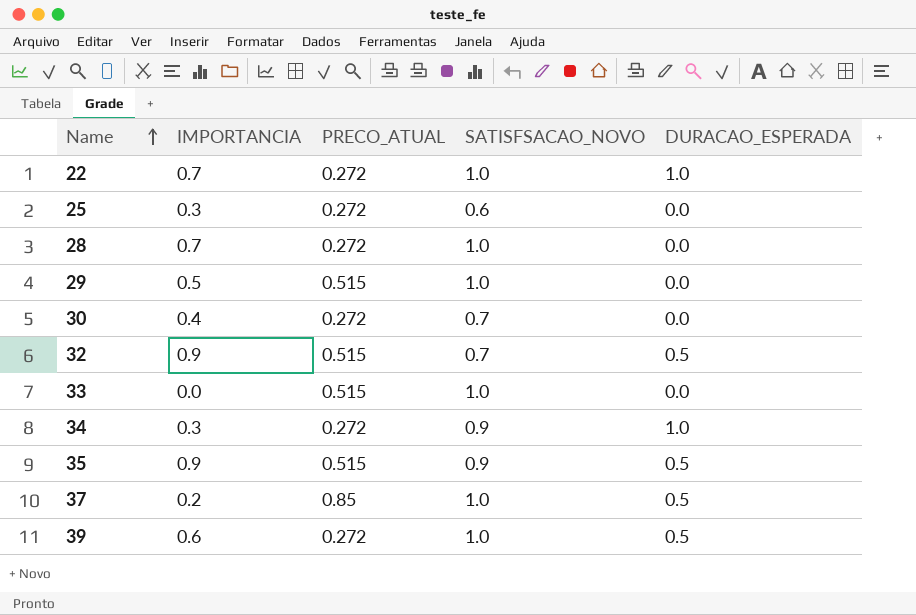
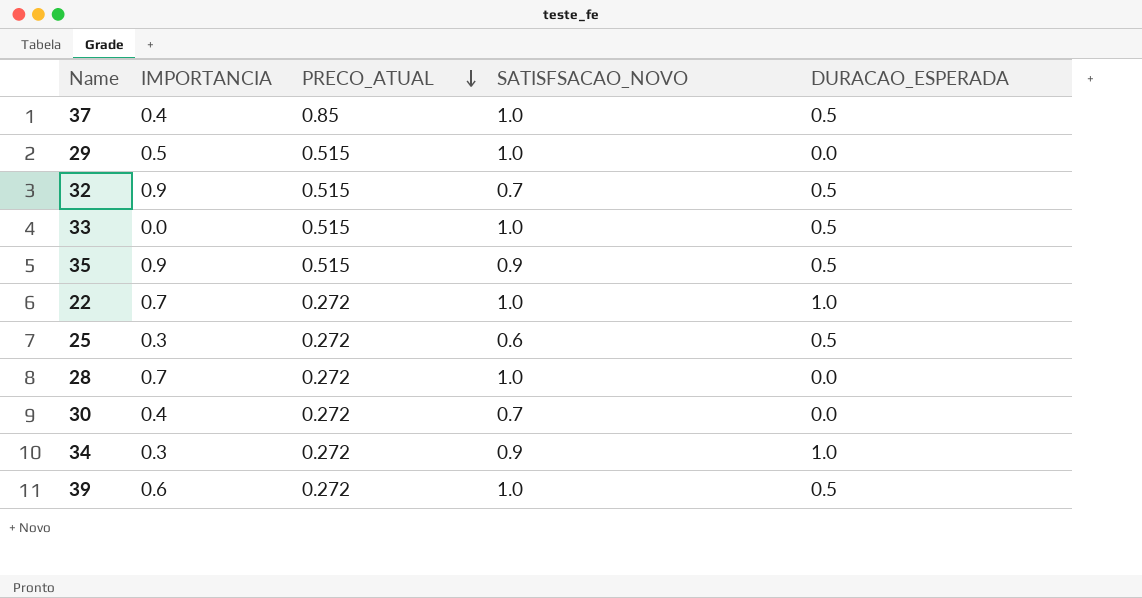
row order: Name ascending -> PRECO_ATUAL descending
37 | IMPORTANCIA: 0.2 -> 0.4
33 | DURACAO_ESPERADA: 0.0 -> 0.5
25 | DURACAO_ESPERADA: 0.0 -> 0.5

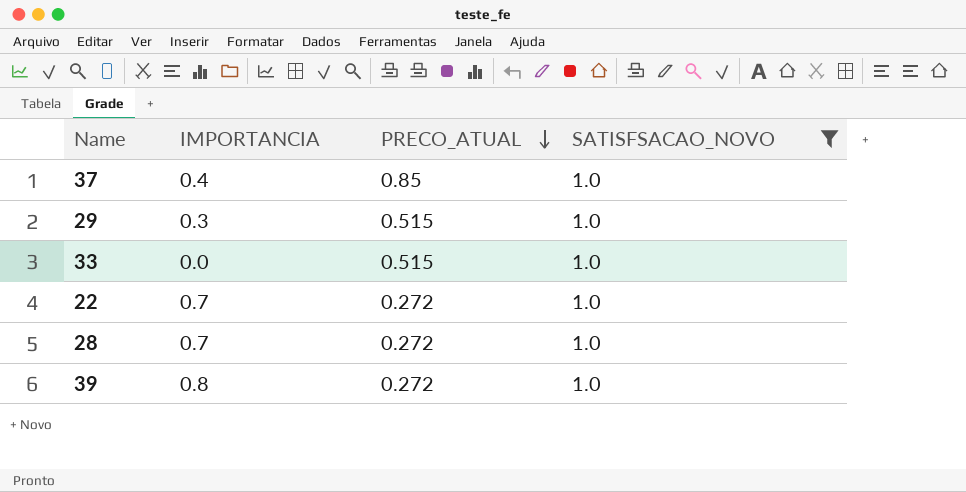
filter: none -> SATISFSACAO_NOVO = 1.0
column DURACAO_ESPERADA | position: 5 -> none
29 | IMPORTANCIA: 0.5 -> 0.3
39 | IMPORTANCIA: 0.6 -> 0.8

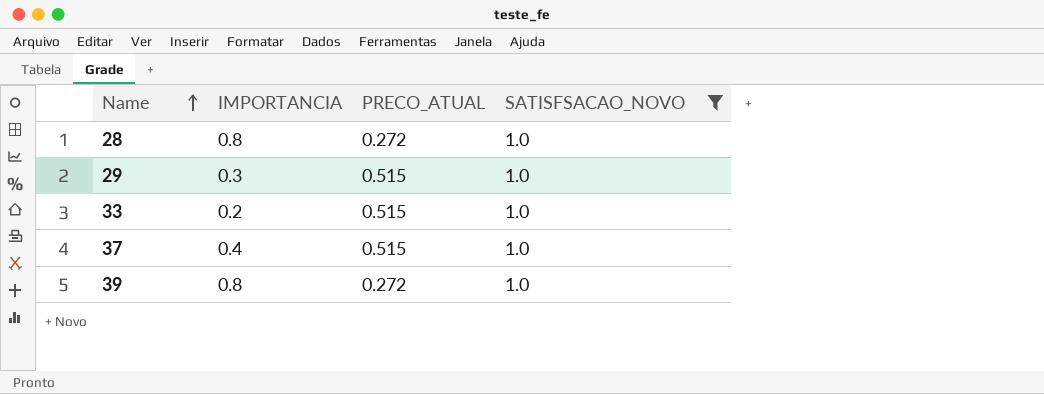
row order: PRECO_ATUAL descending -> Name ascending
row 22: 0.7 | 0.272 | 1.0 -> none
28 | IMPORTANCIA: 0.7 -> 0.8
33 | IMPORTANCIA: 0.0 -> 0.2
37 | PRECO_ATUAL: 0.85 -> 0.515

